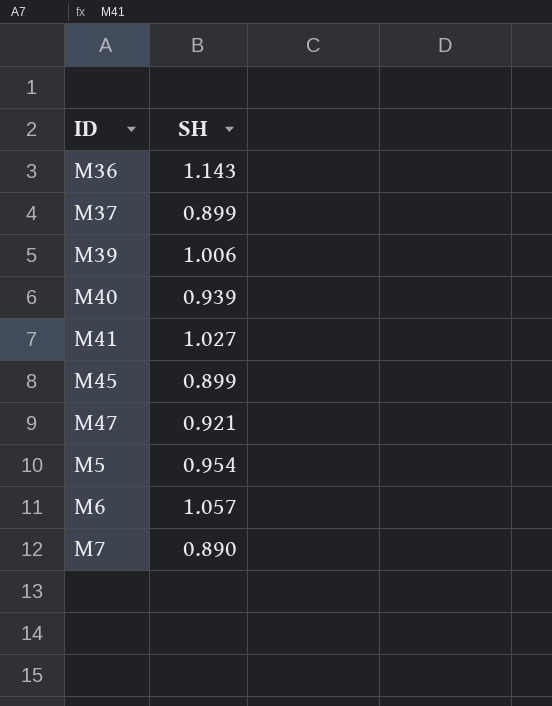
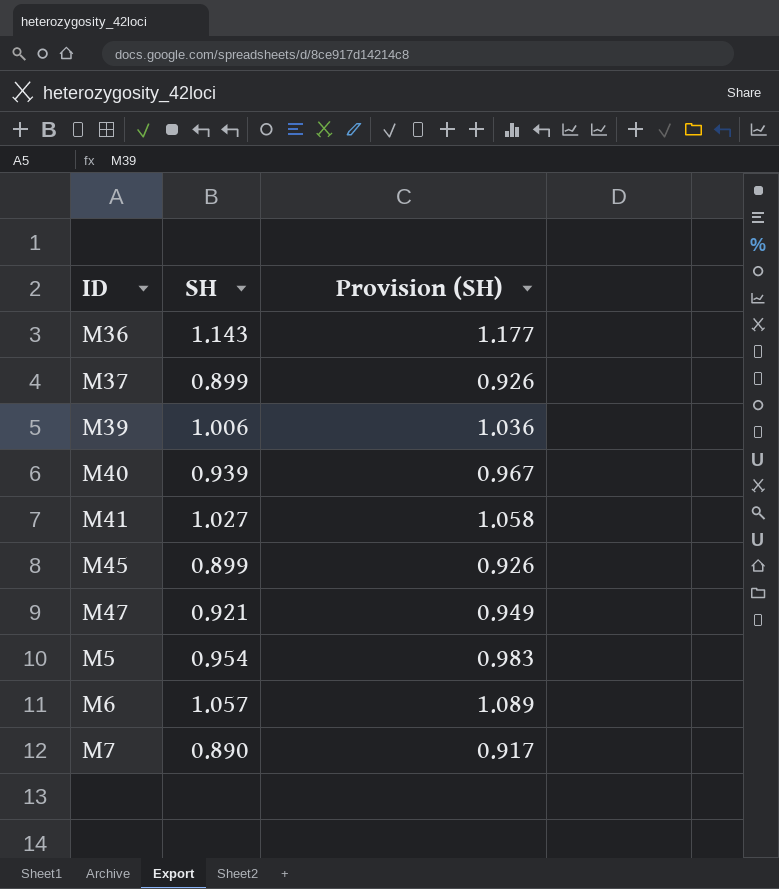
column Provision (SH) | formula: none -> [SH] * 1.03

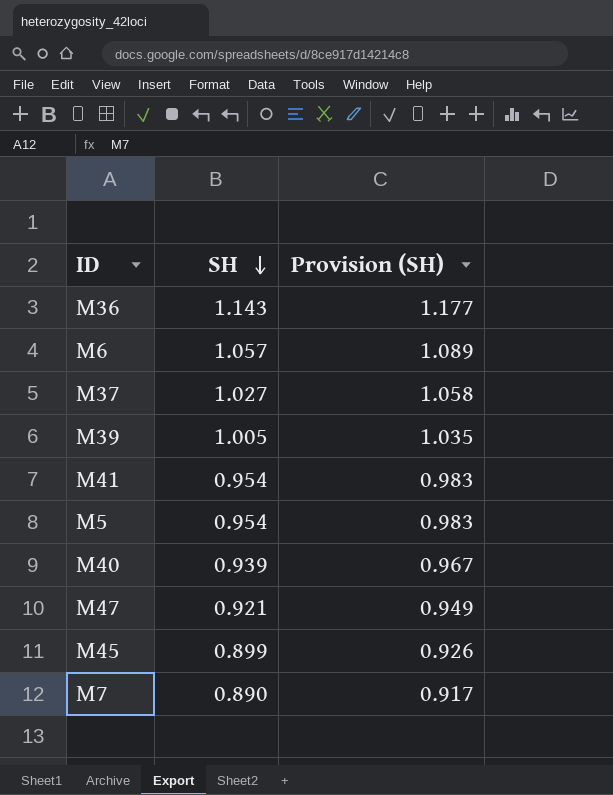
row order: none -> SH descending
M37 | SH: 0.899 -> 1.027
M37 | Provision (SH): 0.926 -> 1.058
M39 | SH: 1.006 -> 1.005
M39 | Provision (SH): 1.036 -> 1.035
M41 | SH: 1.027 -> 0.954
M41 | Provision (SH): 1.058 -> 0.983

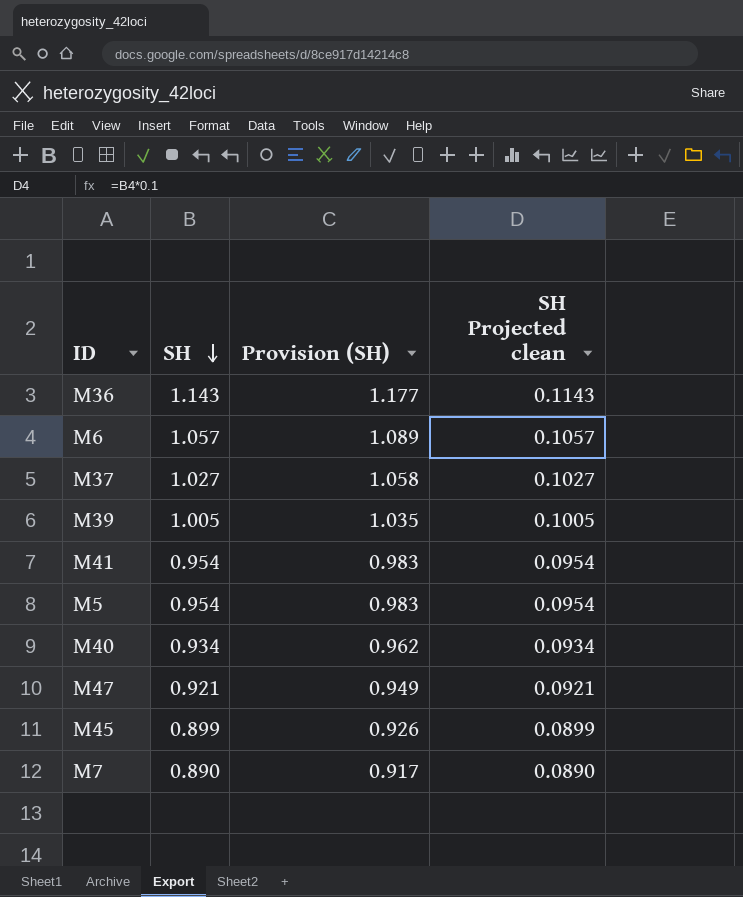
column SH Projected clean | formula: none -> [SH] * 0.1
M40 | SH: 0.939 -> 0.934
M40 | Provision (SH): 0.967 -> 0.962

